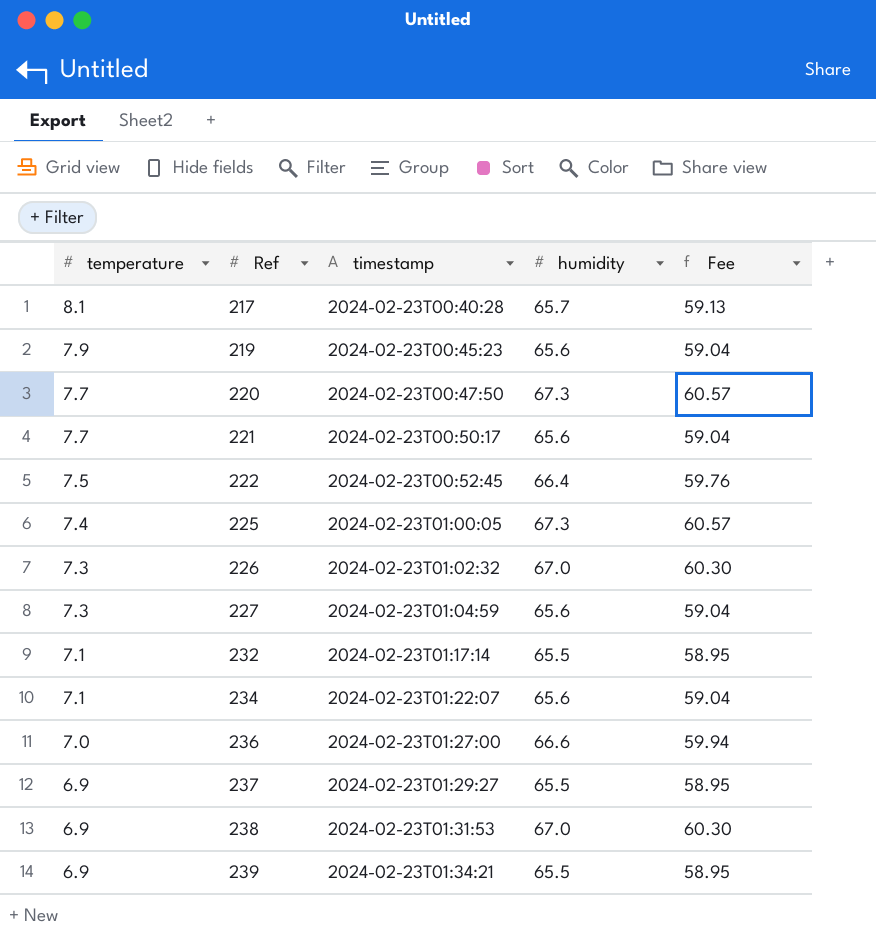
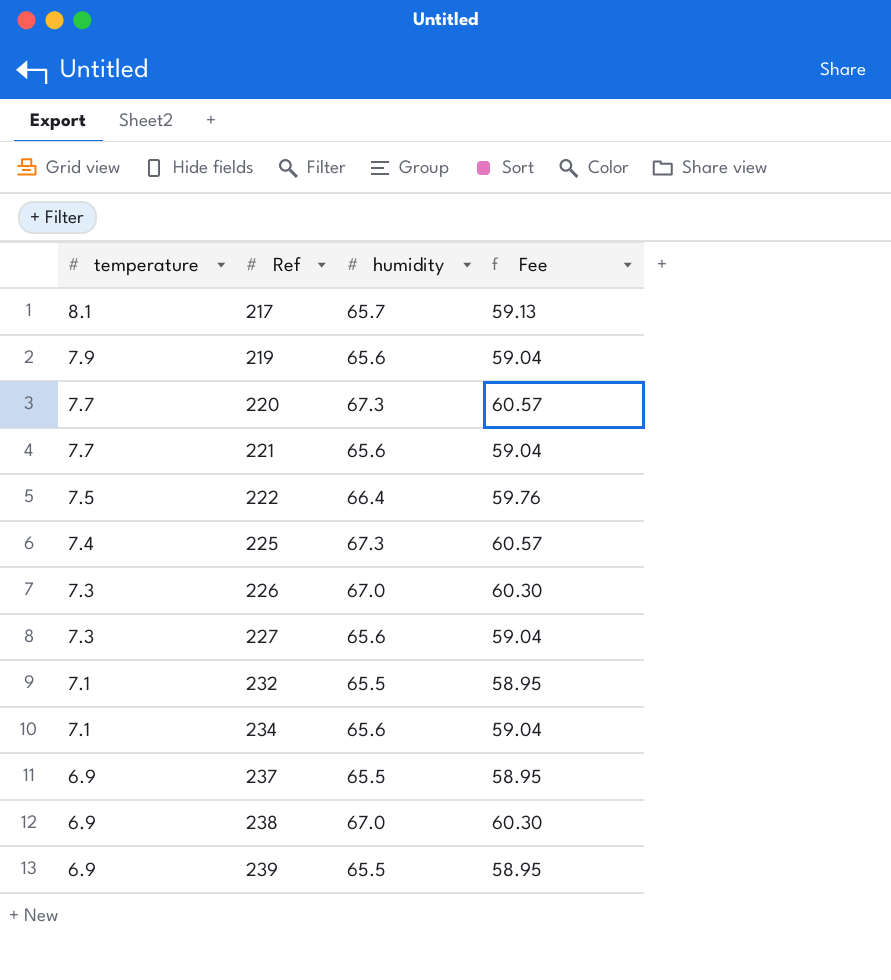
column timestamp | position: 3 -> none
row 236: 7.0 | 2024-02-23T01:27:00 | 66.6 | 59.94 -> none

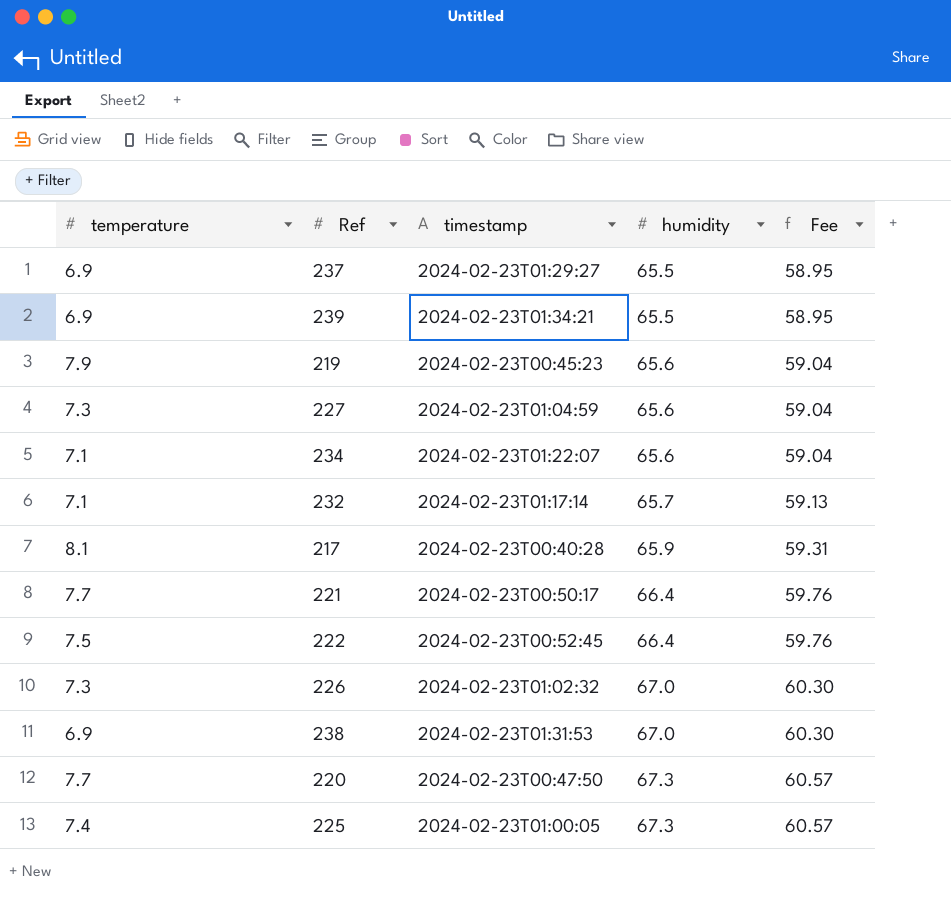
row order: temperature descending -> humidity ascending
column timestamp | position: none -> 3
232 | humidity: 65.5 -> 65.7
232 | Fee: 58.95 -> 59.13
217 | humidity: 65.7 -> 65.9
217 | Fee: 59.13 -> 59.31
221 | humidity: 65.6 -> 66.4
221 | Fee: 59.04 -> 59.76

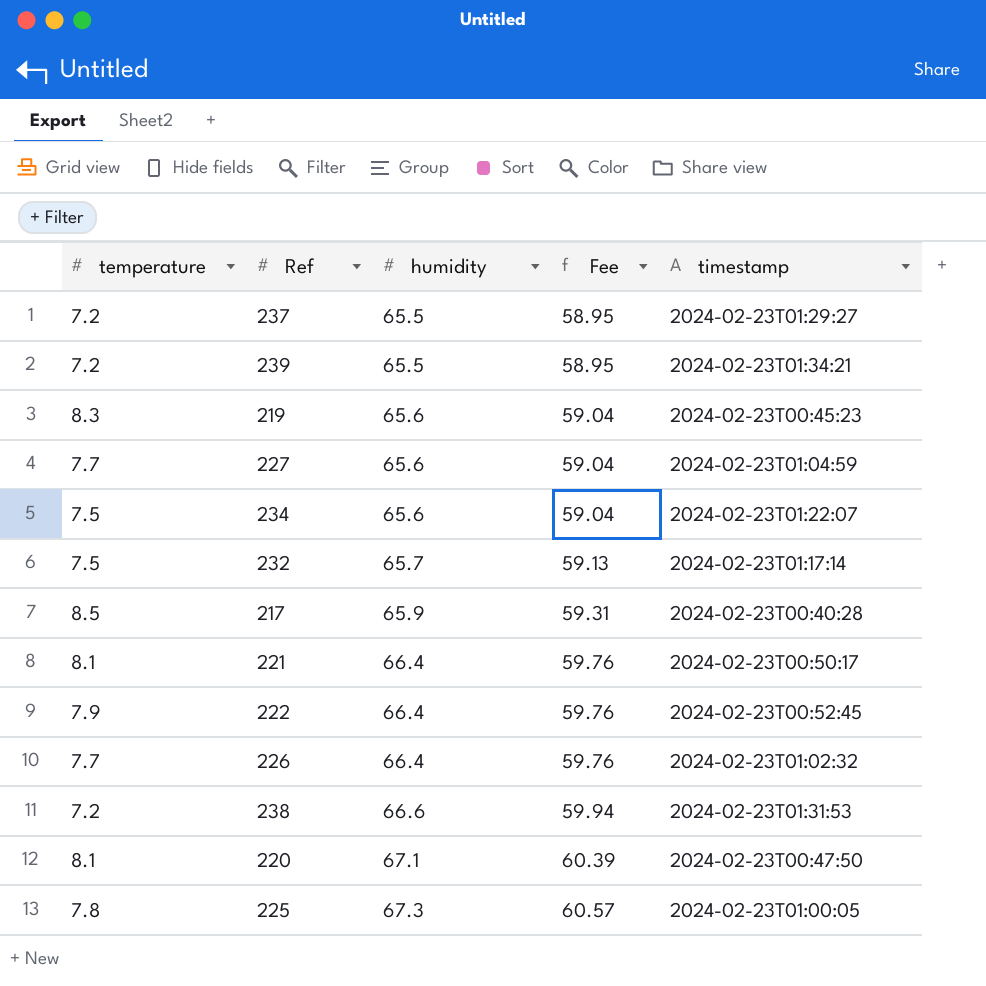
column timestamp | position: 3 -> 5
237 | temperature: 6.9 -> 7.2
239 | temperature: 6.9 -> 7.2
219 | temperature: 7.9 -> 8.3
227 | temperature: 7.3 -> 7.7
234 | temperature: 7.1 -> 7.5
232 | temperature: 7.1 -> 7.5
217 | temperature: 8.1 -> 8.5
221 | temperature: 7.7 -> 8.1
222 | temperature: 7.5 -> 7.9
226 | temperature: 7.3 -> 7.7
226 | humidity: 67.0 -> 66.4
226 | Fee: 60.30 -> 59.76
238 | temperature: 6.9 -> 7.2
238 | humidity: 67.0 -> 66.6
238 | Fee: 60.30 -> 59.94
220 | temperature: 7.7 -> 8.1
220 | humidity: 67.3 -> 67.1
220 | Fee: 60.57 -> 60.39
225 | temperature: 7.4 -> 7.8

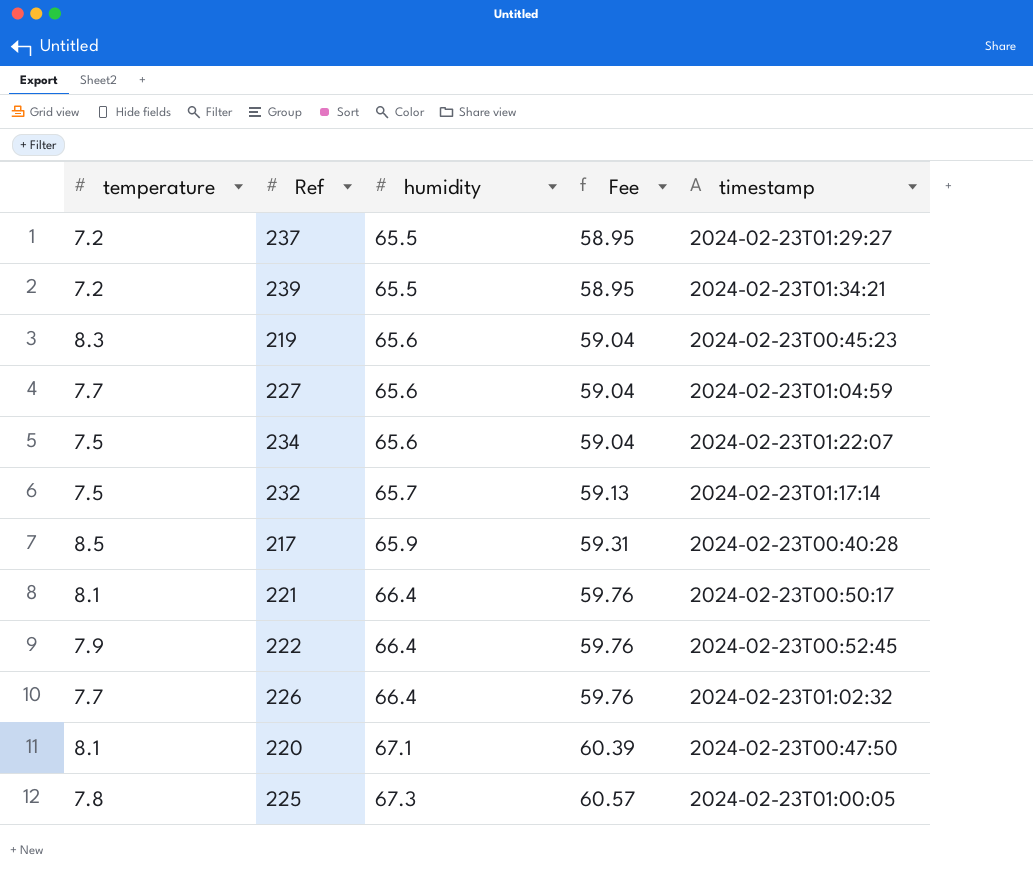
row 238: 7.2 | 66.6 | 59.94 | 2024-02-23T01:31:53 -> none

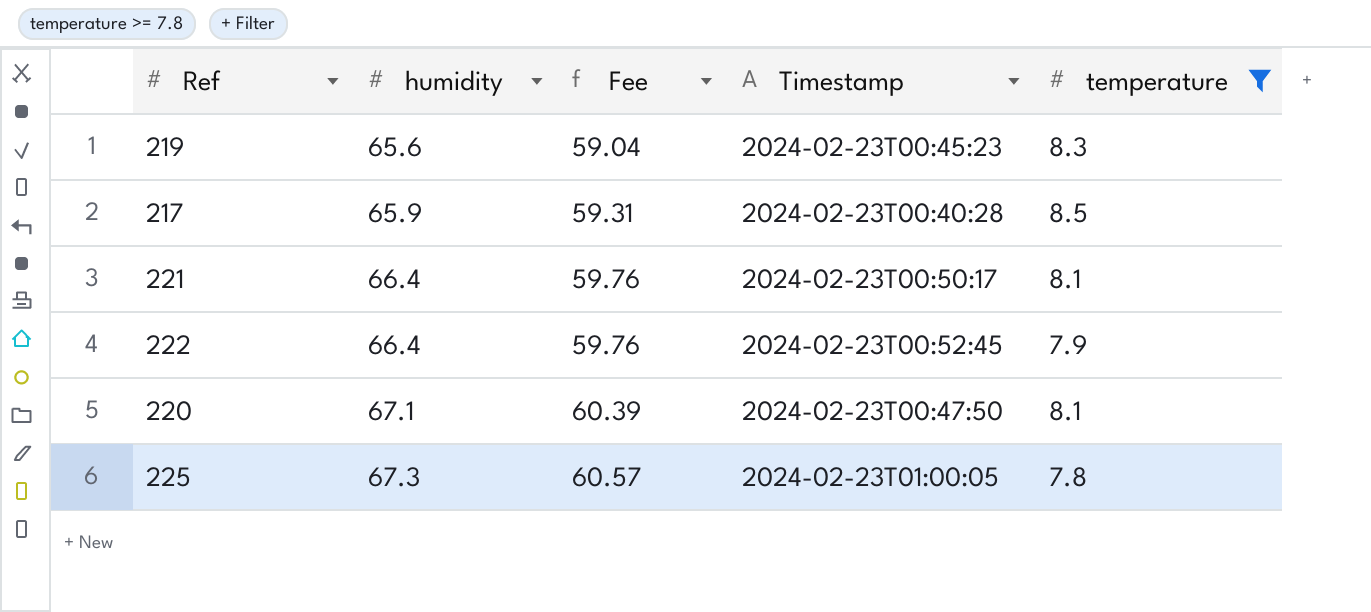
filter: none -> temperature >= 7.8
column name: timestamp -> Timestamp
column temperature | position: 1 -> 5

